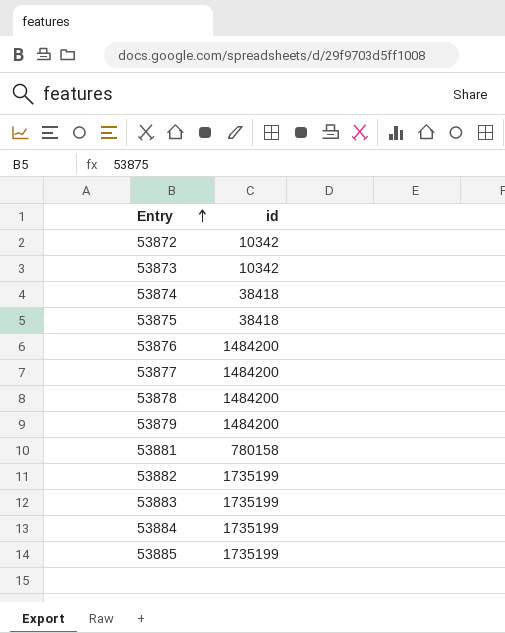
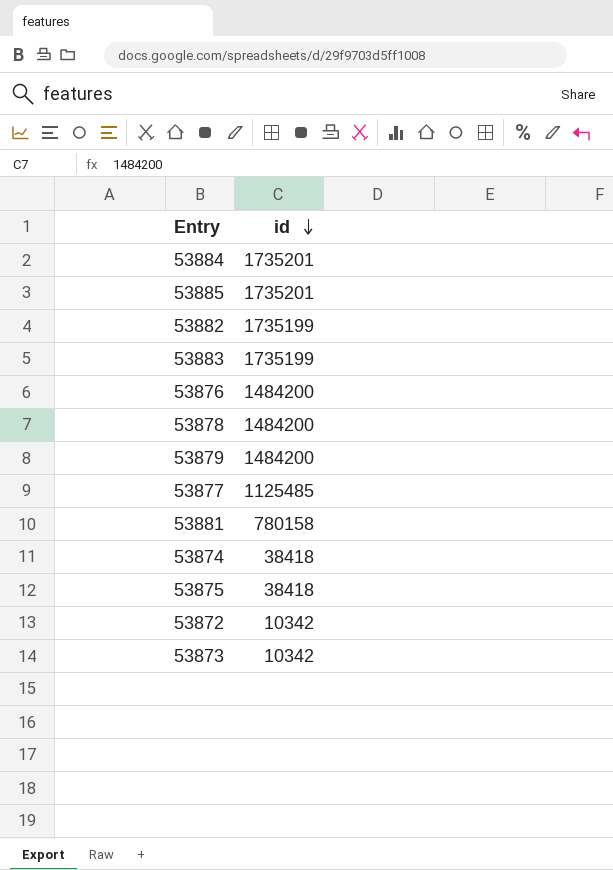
row order: Entry ascending -> id descending
53884 | id: 1735199 -> 1735201
53885 | id: 1735199 -> 1735201
53877 | id: 1484200 -> 1125485

